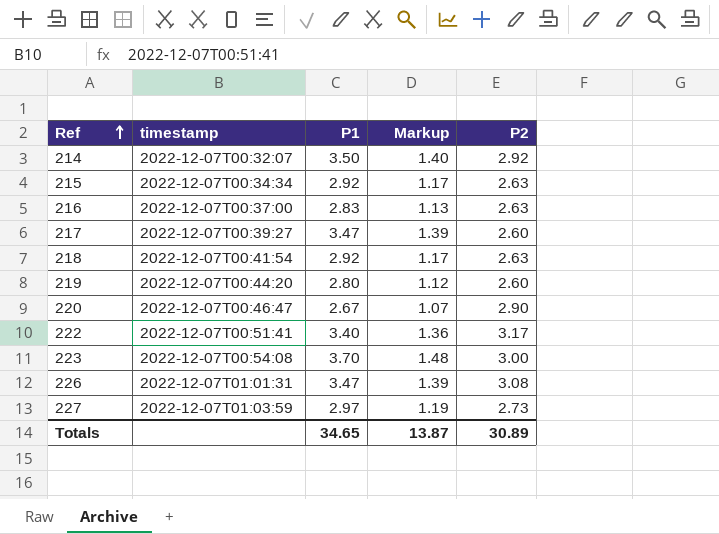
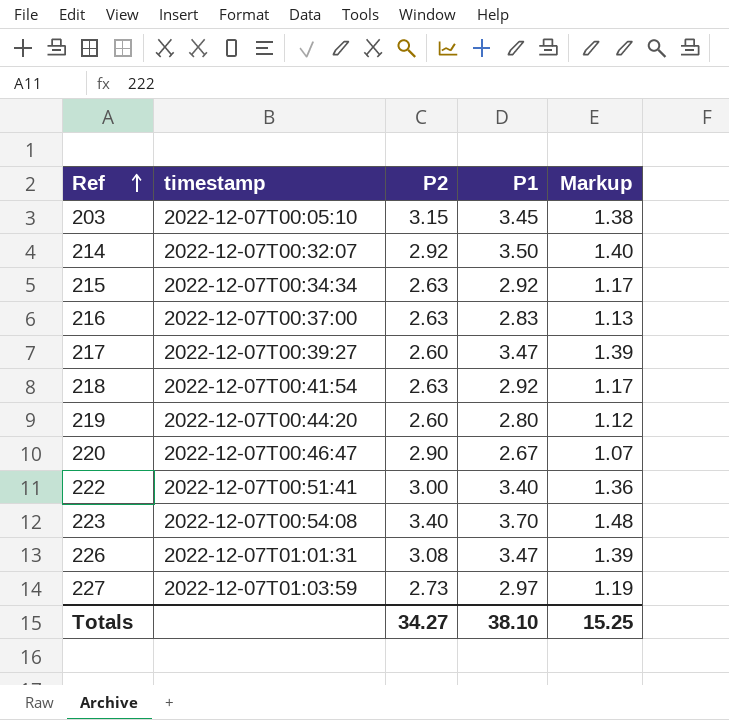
column P2 | position: 5 -> 3
row 203: none -> 2022-12-07T00:05:10 | 3.15 | 3.45 | 1.38
222 | P2: 3.17 -> 3.00
223 | P2: 3.00 -> 3.40
Totals | P2: 30.89 -> 34.27
Totals | P1: 34.65 -> 38.10
Totals | Markup: 13.87 -> 15.25

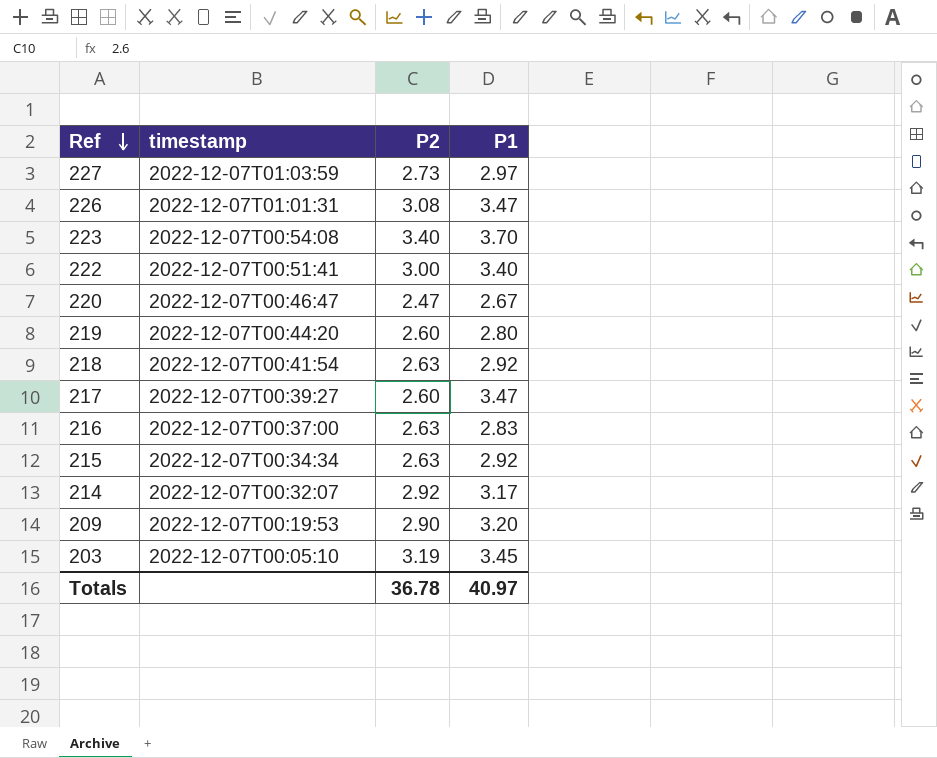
row order: Ref ascending -> Ref descending
column Markup | formula: [P1] * 0.4 -> none
220 | P2: 2.90 -> 2.47
214 | P1: 3.50 -> 3.17
row 209: none -> 2022-12-07T00:19:53 | 2.90 | 3.20
203 | P2: 3.15 -> 3.19
Totals | P2: 34.27 -> 36.78
Totals | P1: 38.10 -> 40.97

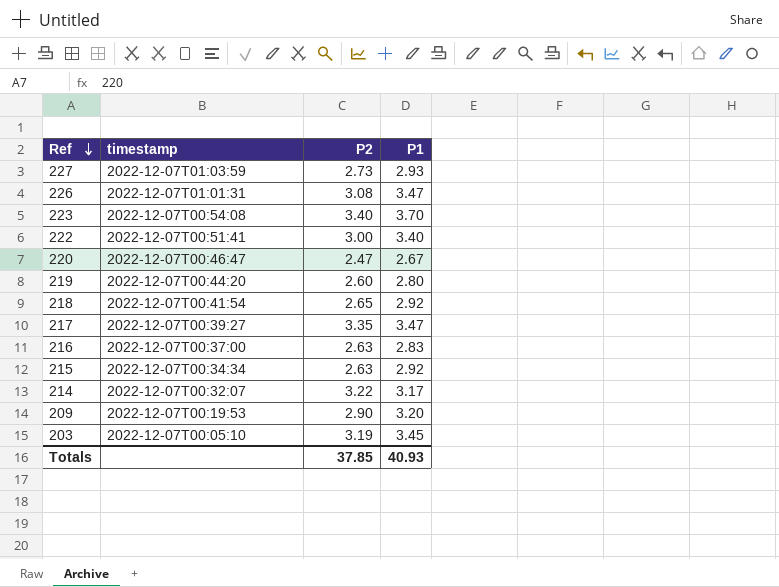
227 | P1: 2.97 -> 2.93
218 | P2: 2.63 -> 2.65
217 | P2: 2.60 -> 3.35
214 | P2: 2.92 -> 3.22
Totals | P2: 36.78 -> 37.85
Totals | P1: 40.97 -> 40.93

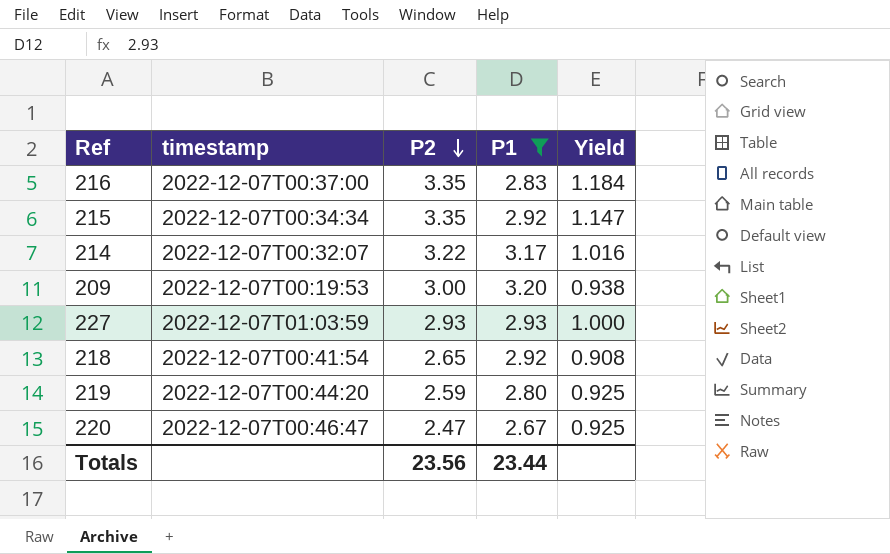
filter: none -> P1 <= 3.20
row order: Ref descending -> P2 descending
column Yield | formula: none -> [P2] / [P1]
216 | P2: 2.63 -> 3.35
215 | P2: 2.63 -> 3.35
209 | P2: 2.90 -> 3.00
227 | P2: 2.73 -> 2.93
219 | P2: 2.60 -> 2.59
Totals | P2: 37.85 -> 23.56
Totals | P1: 40.93 -> 23.44

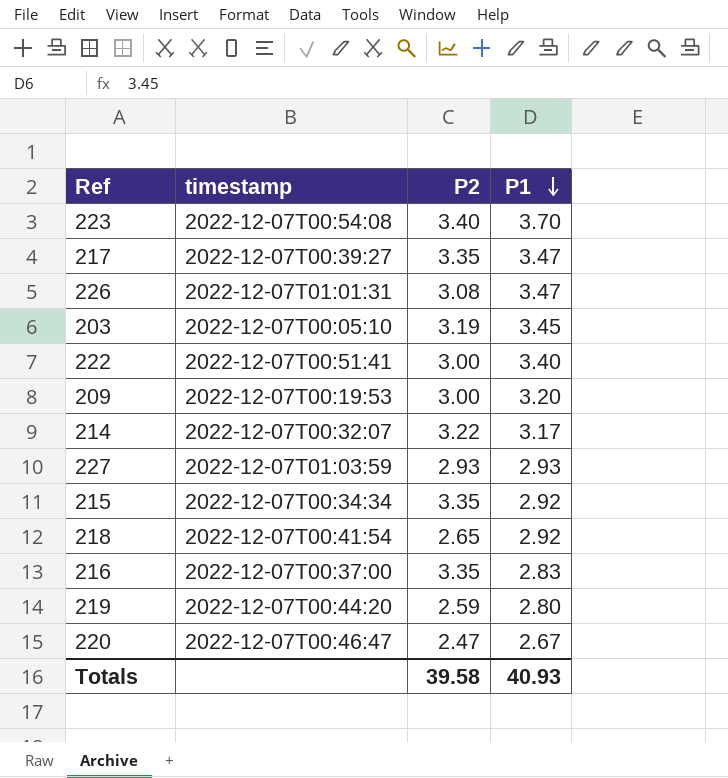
filter: P1 <= 3.20 -> none
row order: P2 descending -> P1 descending
column Yield | formula: [P2] / [P1] -> none
Totals | P2: 23.56 -> 39.58
Totals | P1: 23.44 -> 40.93

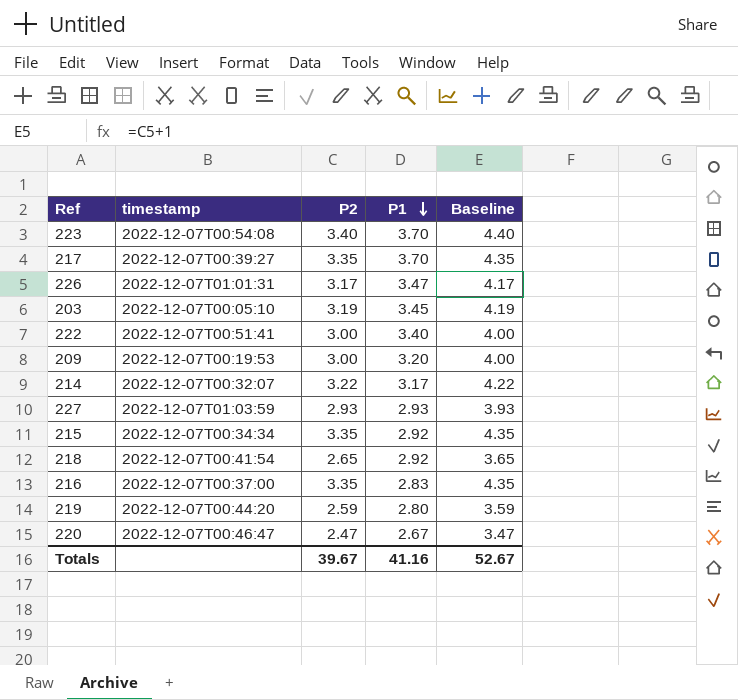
column Baseline | formula: none -> [P2] + 1
217 | P1: 3.47 -> 3.70
226 | P2: 3.08 -> 3.17
Totals | P2: 39.58 -> 39.67
Totals | P1: 40.93 -> 41.16

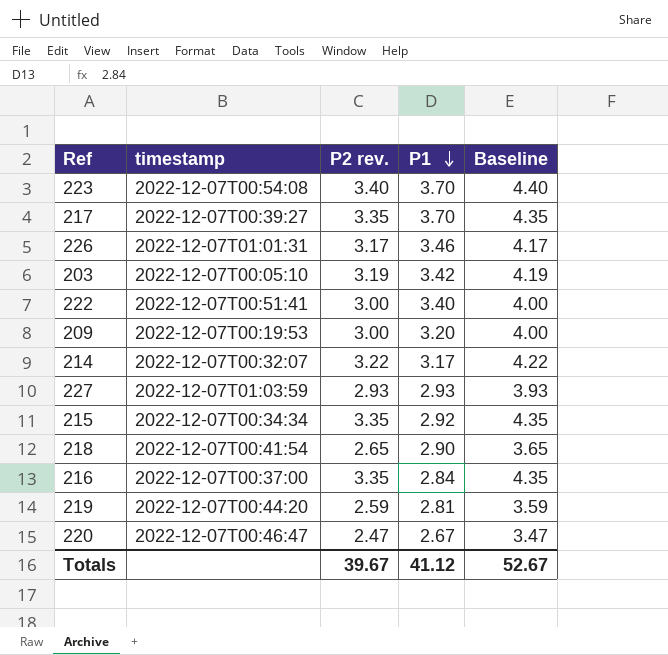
column name: P2 -> P2 rev.
226 | P1: 3.47 -> 3.46
203 | P1: 3.45 -> 3.42
218 | P1: 2.92 -> 2.90
216 | P1: 2.83 -> 2.84
219 | P1: 2.80 -> 2.81
Totals | P1: 41.16 -> 41.12

